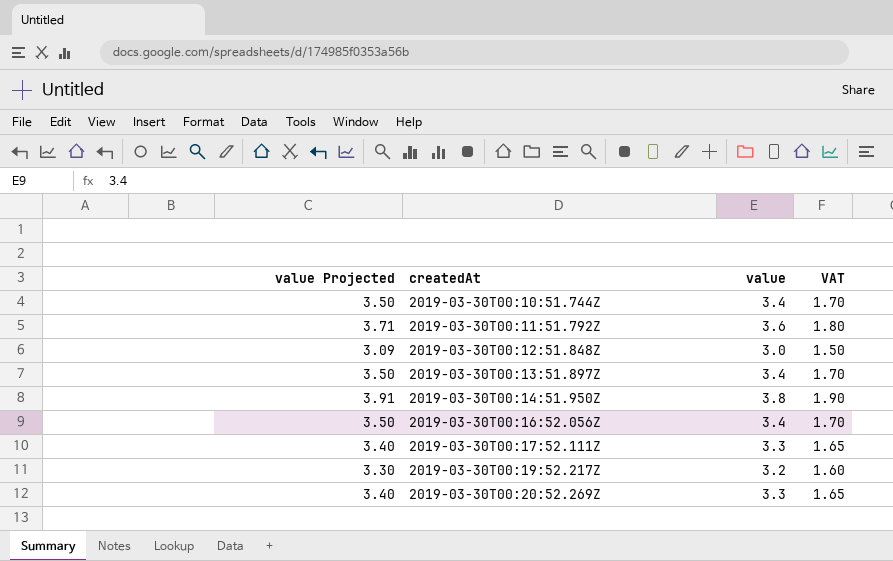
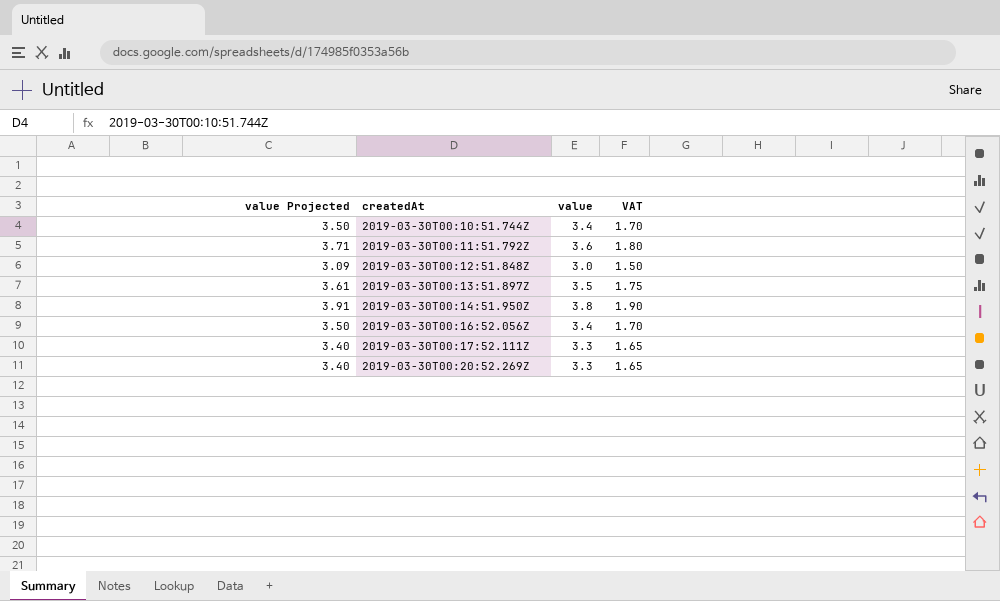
row 2019-03-30T00:19:52.217Z: 3.30 | 3.2 | 1.60 -> none
2019-03-30T00:13:51.897Z | value Projected: 3.50 -> 3.61
2019-03-30T00:13:51.897Z | value: 3.4 -> 3.5
2019-03-30T00:13:51.897Z | VAT: 1.70 -> 1.75

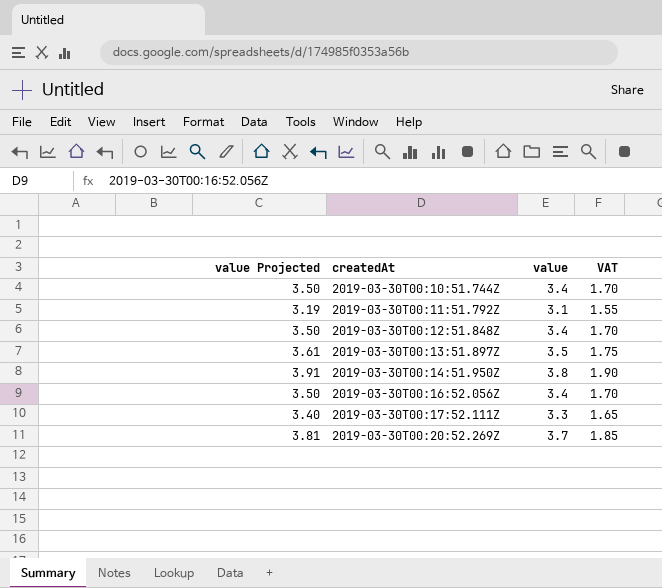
2019-03-30T00:11:51.792Z | value Projected: 3.71 -> 3.19
2019-03-30T00:11:51.792Z | value: 3.6 -> 3.1
2019-03-30T00:11:51.792Z | VAT: 1.80 -> 1.55
2019-03-30T00:12:51.848Z | value Projected: 3.09 -> 3.50
2019-03-30T00:12:51.848Z | value: 3.0 -> 3.4
2019-03-30T00:12:51.848Z | VAT: 1.50 -> 1.70
2019-03-30T00:20:52.269Z | value Projected: 3.40 -> 3.81
2019-03-30T00:20:52.269Z | value: 3.3 -> 3.7
2019-03-30T00:20:52.269Z | VAT: 1.65 -> 1.85

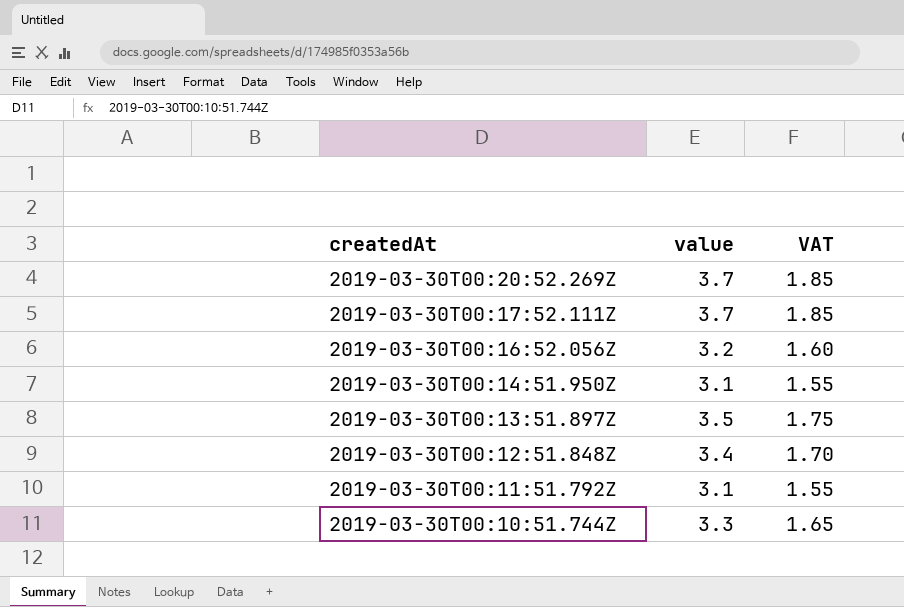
row order: createdAt ascending -> createdAt descending
column value Projected | formula: [value] * 1.03 -> none
2019-03-30T00:17:52.111Z | value: 3.3 -> 3.7
2019-03-30T00:17:52.111Z | VAT: 1.65 -> 1.85
2019-03-30T00:16:52.056Z | value: 3.4 -> 3.2
2019-03-30T00:16:52.056Z | VAT: 1.70 -> 1.60
2019-03-30T00:14:51.950Z | value: 3.8 -> 3.1
2019-03-30T00:14:51.950Z | VAT: 1.90 -> 1.55
2019-03-30T00:10:51.744Z | value: 3.4 -> 3.3
2019-03-30T00:10:51.744Z | VAT: 1.70 -> 1.65

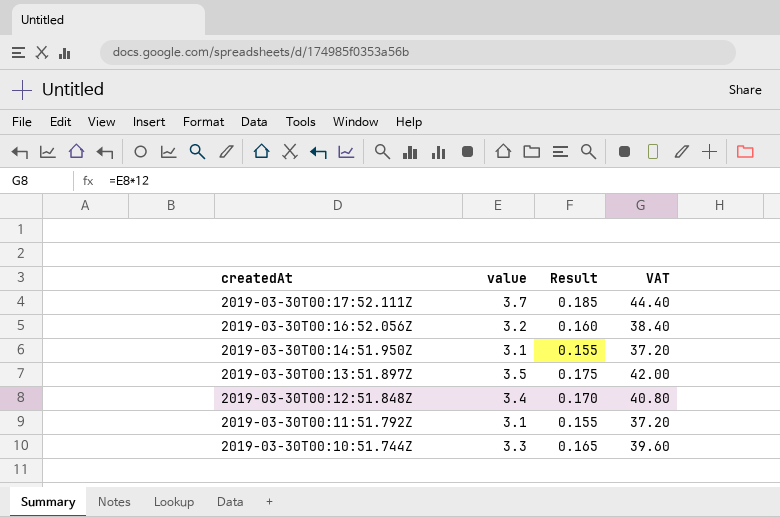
column Result | formula: none -> [value] * 0.05
column VAT | formula: [value] * 0.5 -> [value] * 12
row 2019-03-30T00:20:52.269Z: 3.7 | 1.85 -> none

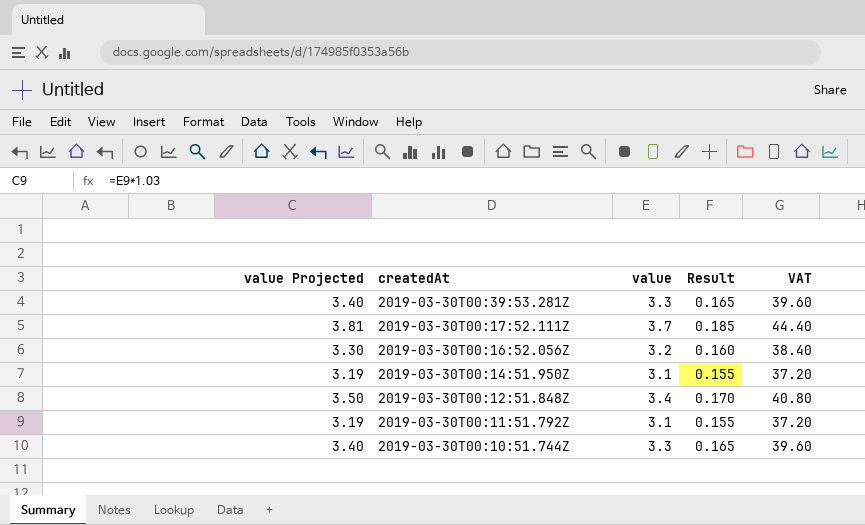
column value Projected | formula: none -> [value] * 1.03
row 2019-03-30T00:13:51.897Z: 3.5 | 0.175 | 42.00 -> none
row 2019-03-30T00:39:53.281Z: none -> 3.40 | 3.3 | 0.165 | 39.60

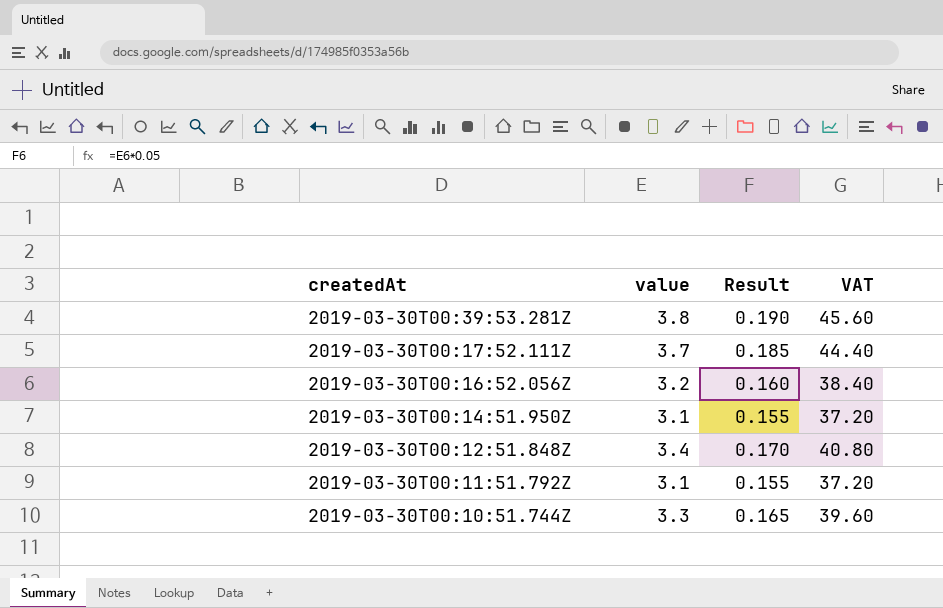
column value Projected | formula: [value] * 1.03 -> none
2019-03-30T00:39:53.281Z | value: 3.3 -> 3.8
2019-03-30T00:39:53.281Z | Result: 0.165 -> 0.190
2019-03-30T00:39:53.281Z | VAT: 39.60 -> 45.60

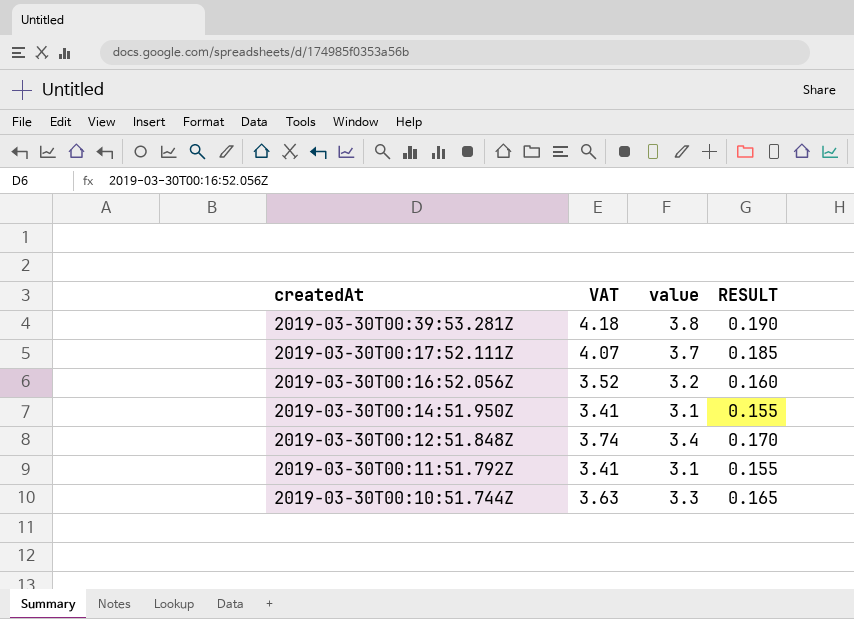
column VAT | formula: [value] * 12 -> [value] * 1.1
column VAT | position: 4 -> 2
column name: Result -> RESULT

